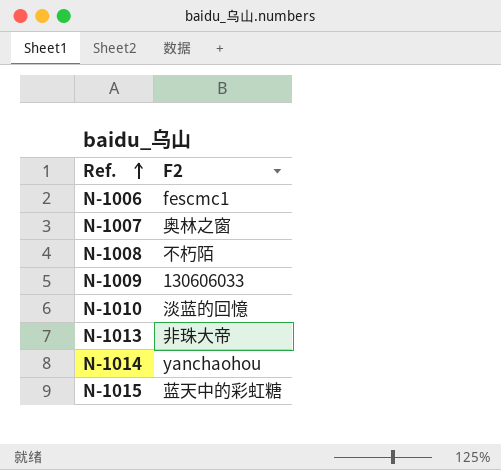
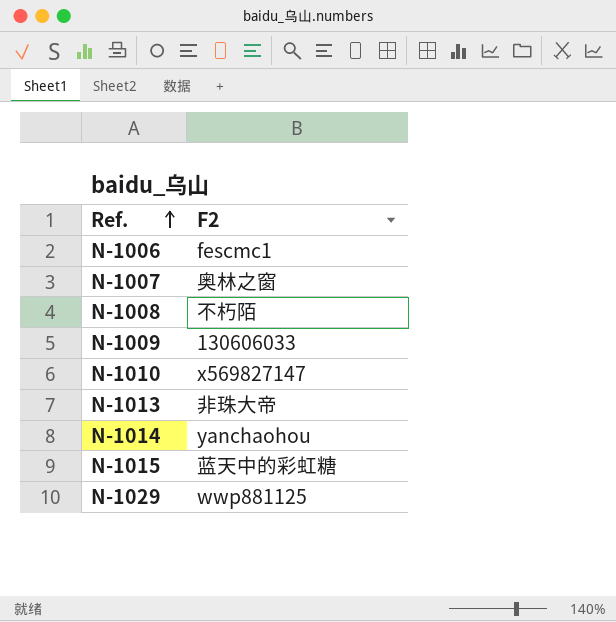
N-1010 | F2: 淡蓝的回憶 -> x569827147
row N-1029: none -> wwp881125

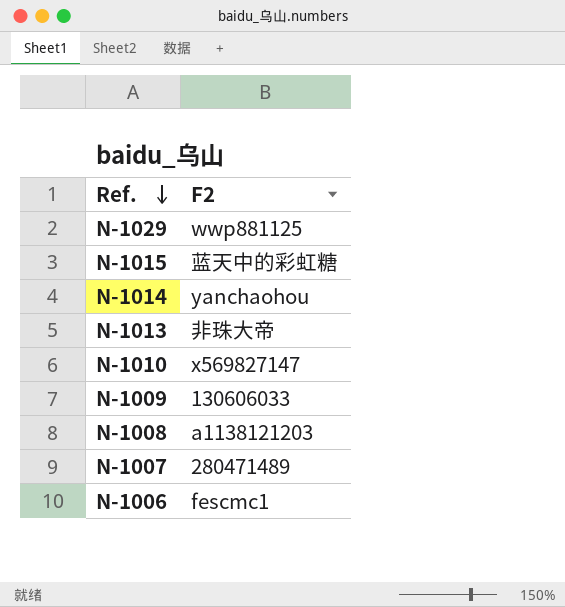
row order: Ref. ascending -> Ref. descending
N-1008 | F2: 不朽陌 -> a1138121203
N-1007 | F2: 奥林之窗 -> 280471489

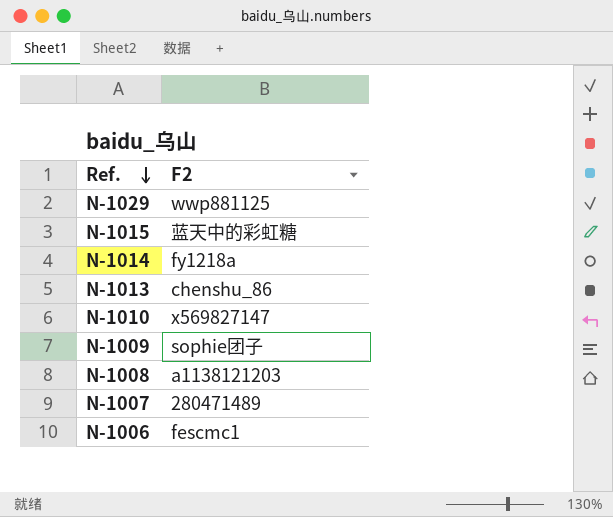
N-1014 | F2: yanchaohou -> fy1218a
N-1013 | F2: 非珠大帝 -> chenshu_86
N-1009 | F2: 130606033 -> sophie团子

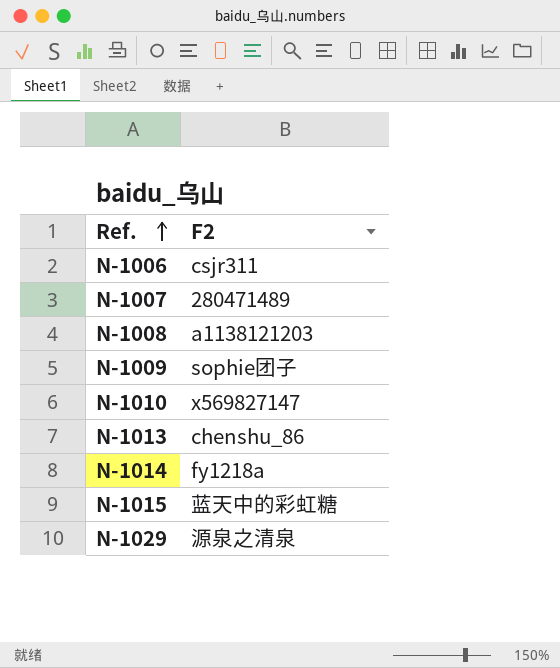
row order: Ref. descending -> Ref. ascending
N-1006 | F2: fescmc1 -> csjr311
N-1029 | F2: wwp881125 -> 源泉之清泉

